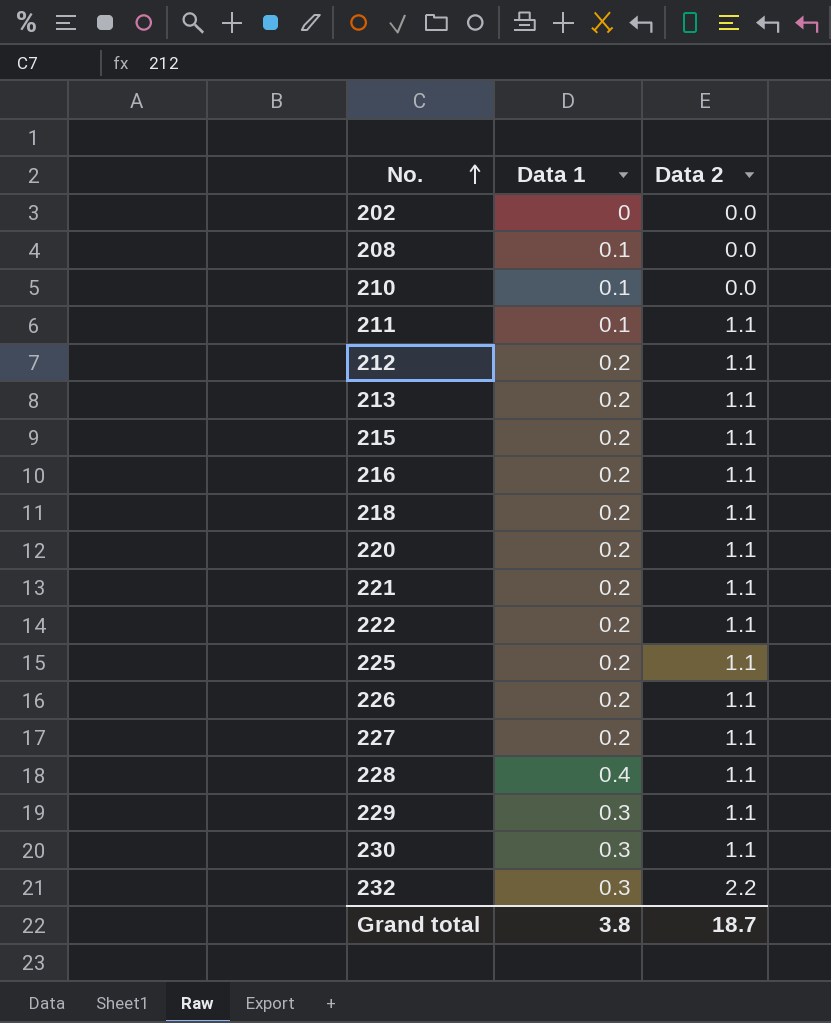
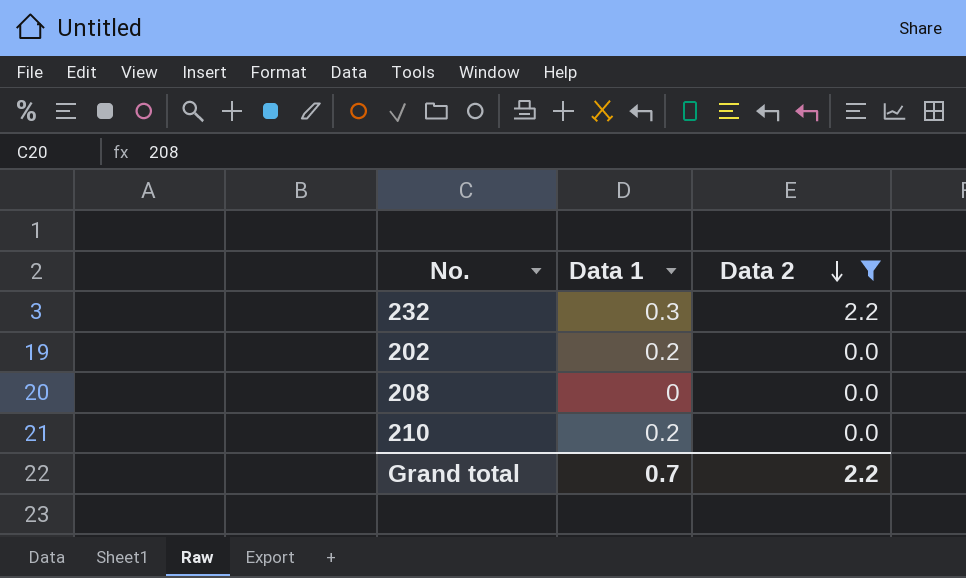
filter: none -> Data 2 != 1.1
row order: No. ascending -> Data 2 descending
202 | Data 1: 0 -> 0.2
208 | Data 1: 0.1 -> 0
210 | Data 1: 0.1 -> 0.2
Grand total | Data 1: 3.8 -> 0.7
Grand total | Data 2: 18.7 -> 2.2

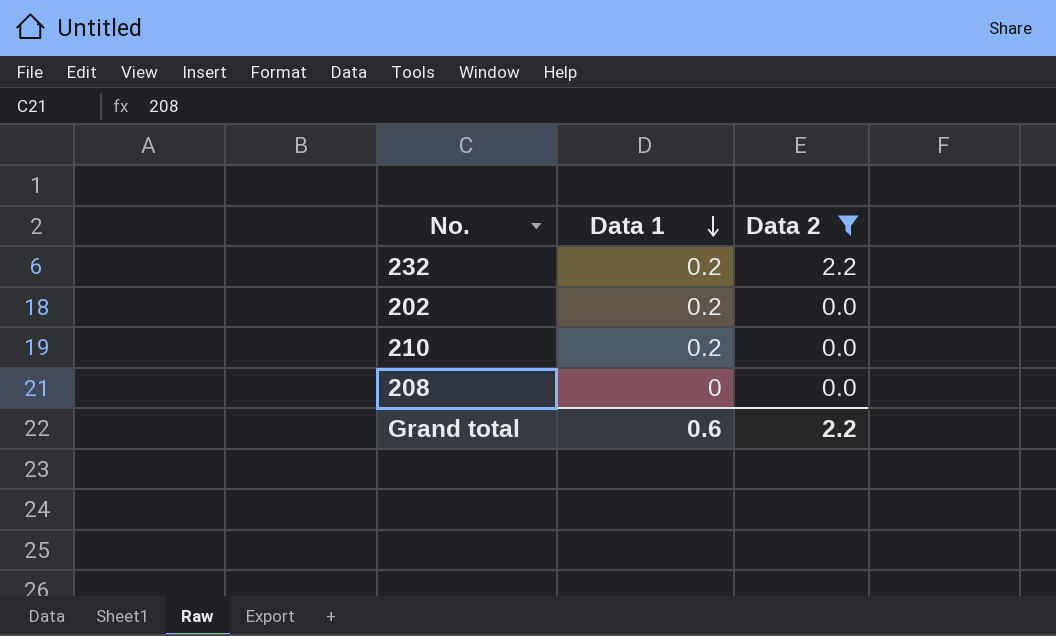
row order: Data 2 descending -> Data 1 descending
232 | Data 1: 0.3 -> 0.2
Grand total | Data 1: 0.7 -> 0.6

